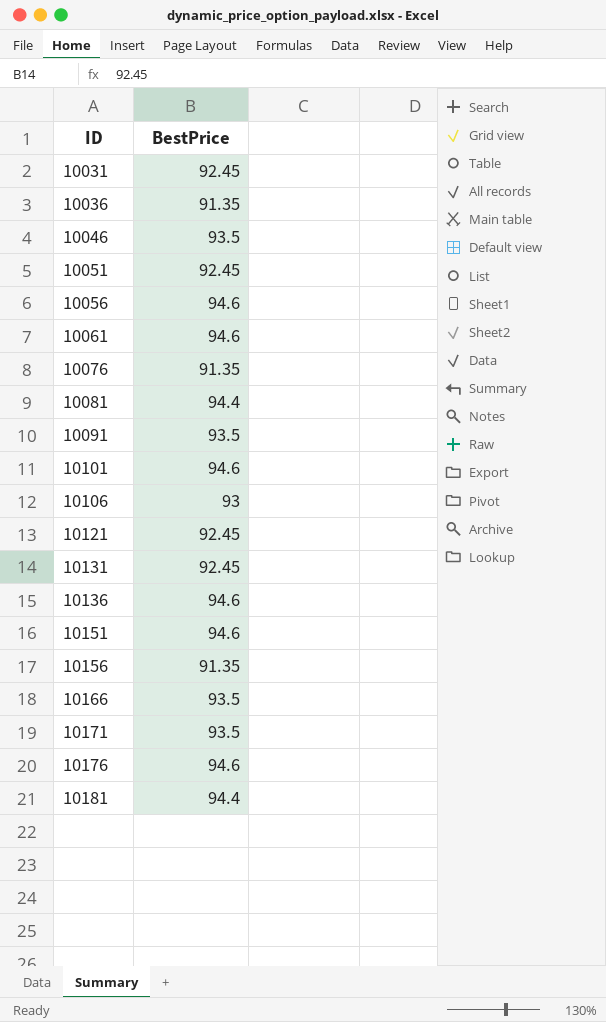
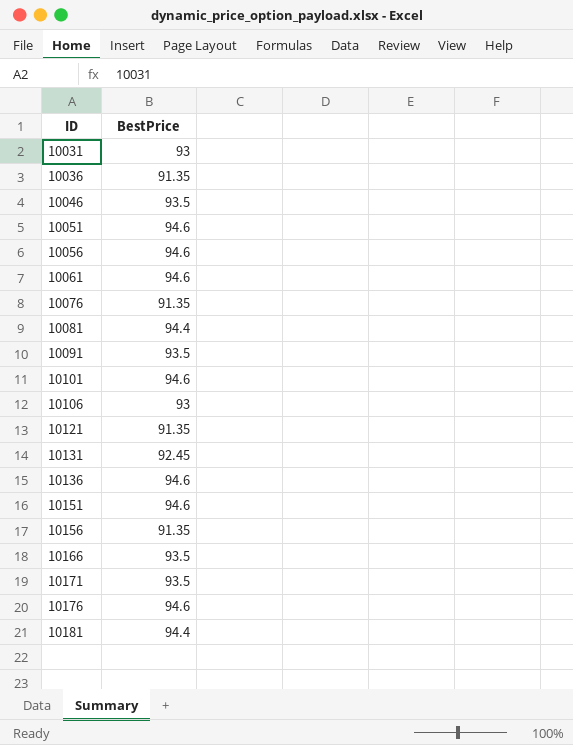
10031 | BestPrice: 92.45 -> 93
10051 | BestPrice: 92.45 -> 94.6
10121 | BestPrice: 92.45 -> 91.35

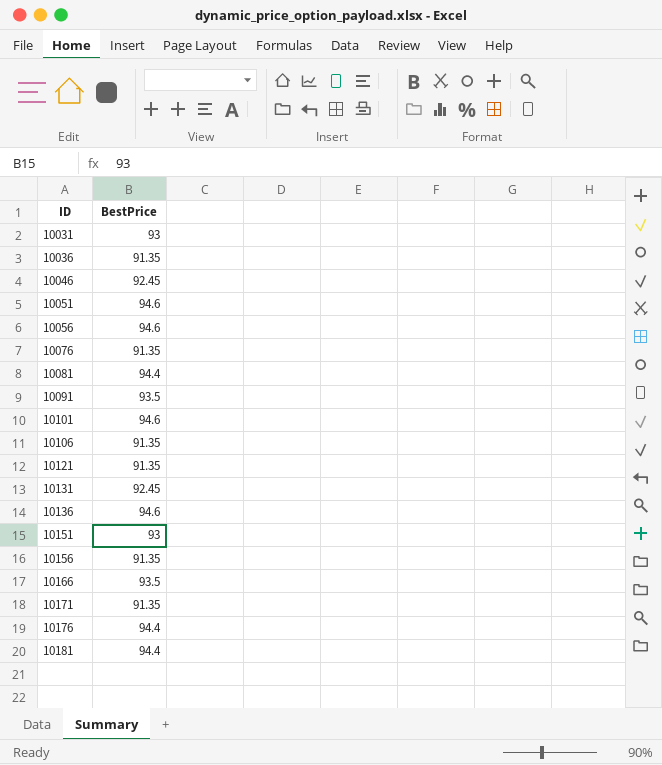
row 10061: 94.6 -> none
10046 | BestPrice: 93.5 -> 92.45
10106 | BestPrice: 93 -> 91.35
10151 | BestPrice: 94.6 -> 93
10171 | BestPrice: 93.5 -> 91.35
10176 | BestPrice: 94.6 -> 94.4

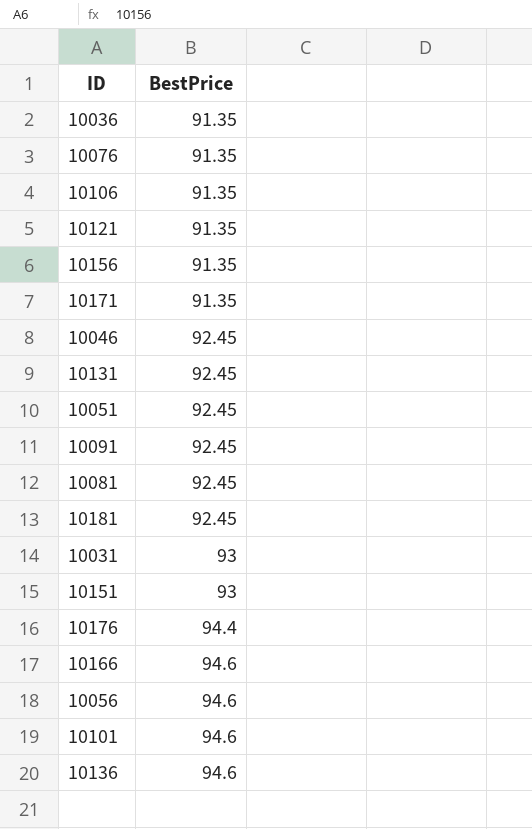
row order: ID ascending -> BestPrice ascending
10051 | BestPrice: 94.6 -> 92.45
10091 | BestPrice: 93.5 -> 92.45
10081 | BestPrice: 94.4 -> 92.45
10181 | BestPrice: 94.4 -> 92.45
10166 | BestPrice: 93.5 -> 94.6

